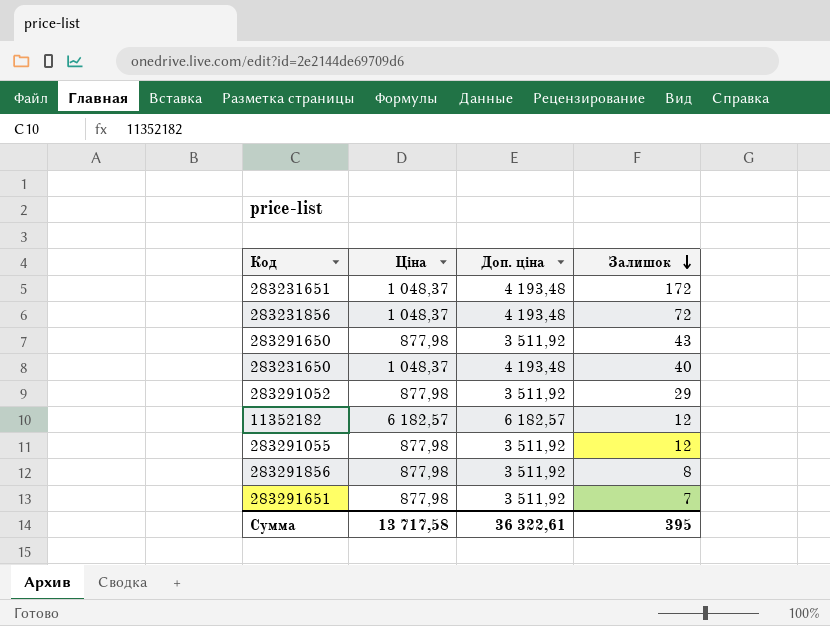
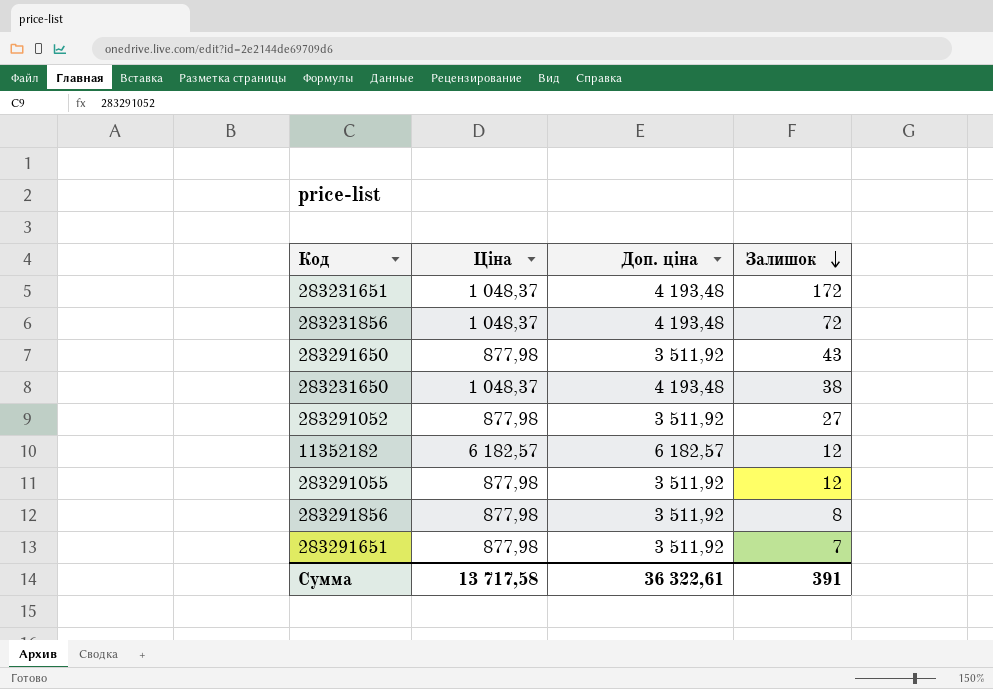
283231650 | Залишок: 40 -> 38
283291052 | Залишок: 29 -> 27
Сумма | Залишок: 395 -> 391

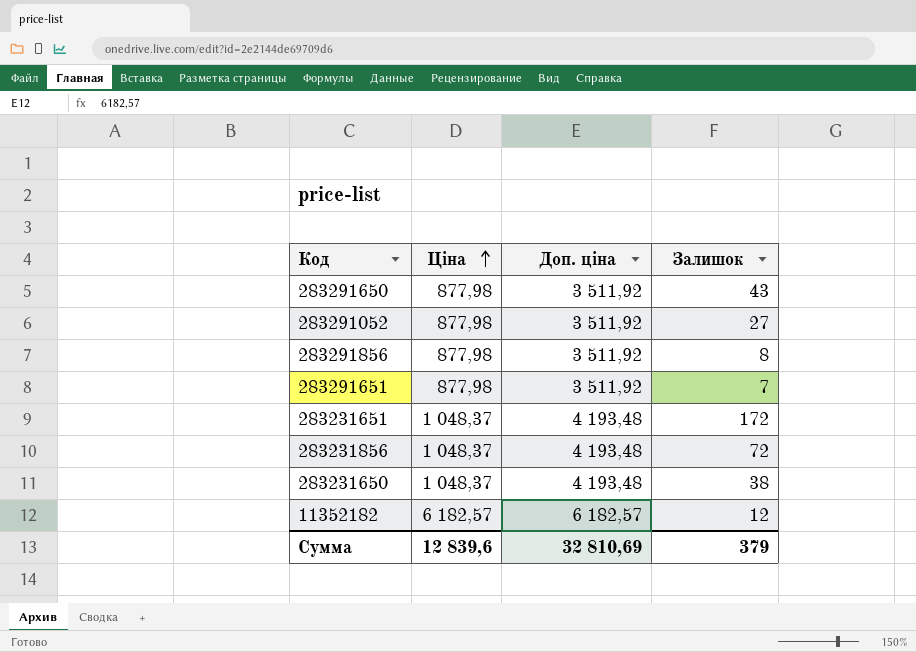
row order: Залишок descending -> Ціна ascending
row 283291055: 877,98 | 3 511,92 | 12 -> none
Сумма | Ціна: 13 717,58 -> 12 839,6
Сумма | Доп. ціна: 36 322,61 -> 32 810,69
Сумма | Залишок: 391 -> 379

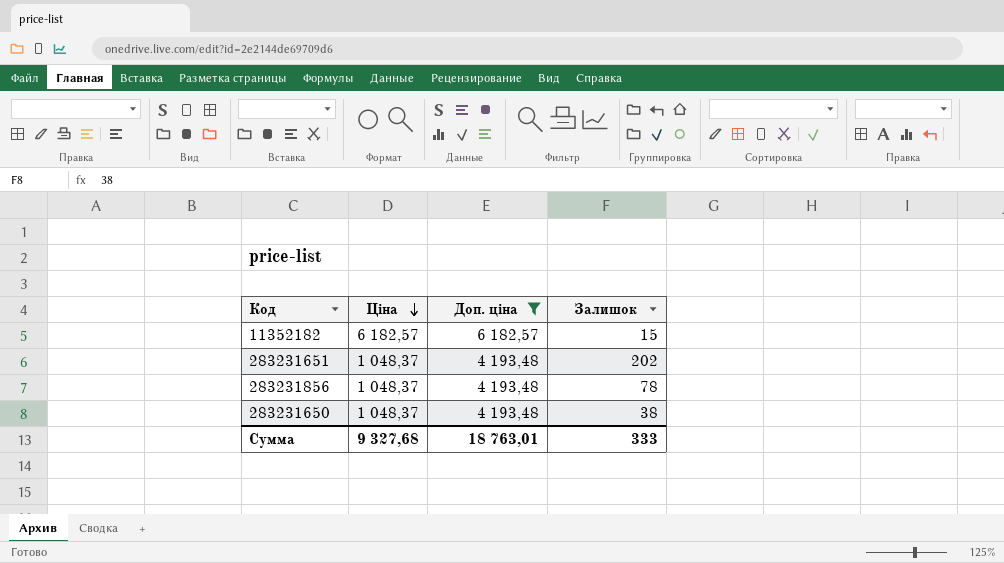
filter: none -> Доп. ціна != 3 511,92
row order: Ціна ascending -> Ціна descending
11352182 | Залишок: 12 -> 15
283231651 | Залишок: 172 -> 202
283231856 | Залишок: 72 -> 78
Сумма | Ціна: 12 839,6 -> 9 327,68
Сумма | Доп. ціна: 32 810,69 -> 18 763,01
Сумма | Залишок: 379 -> 333

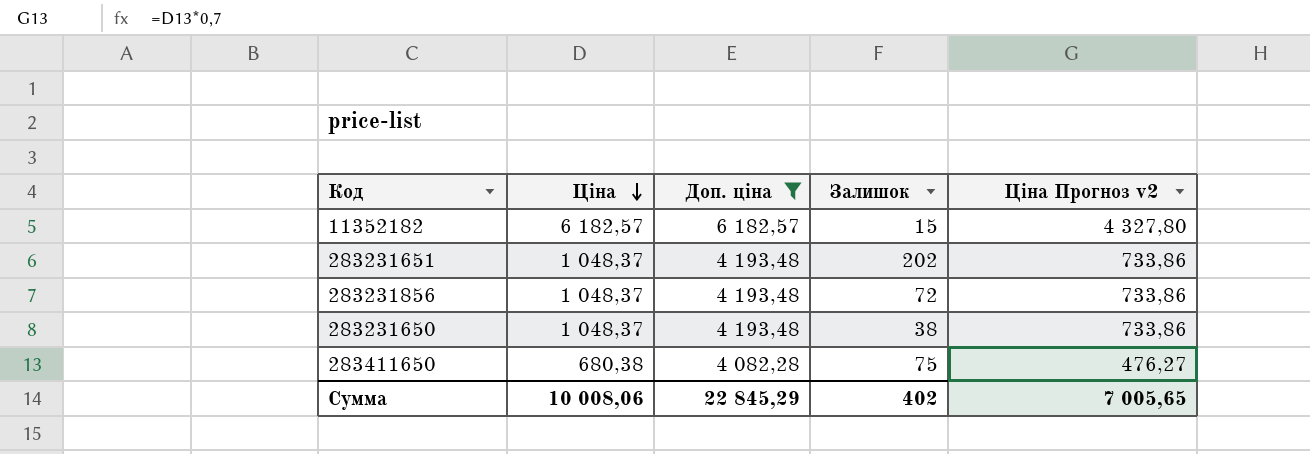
column Ціна Прогноз v2 | formula: none -> [Ціна] * 0,7
283231856 | Залишок: 78 -> 72
row 283411650: none -> 680,38 | 4 082,28 | 75 | 476,27
Сумма | Ціна: 9 327,68 -> 10 008,06
Сумма | Доп. ціна: 18 763,01 -> 22 845,29
Сумма | Залишок: 333 -> 402

